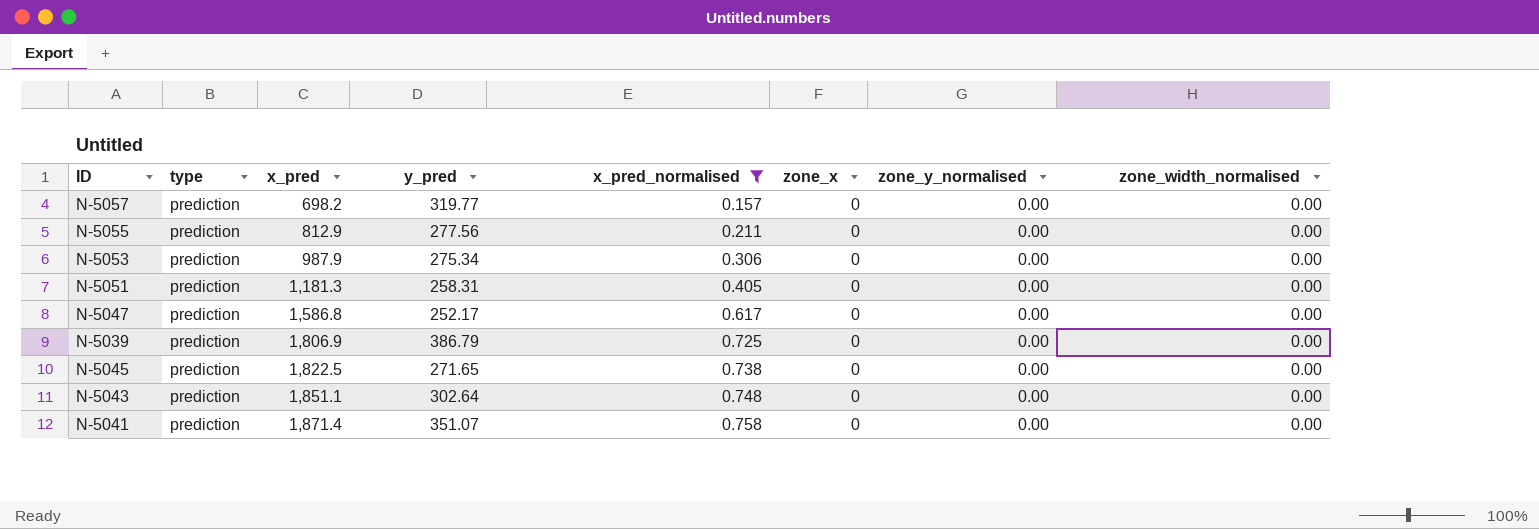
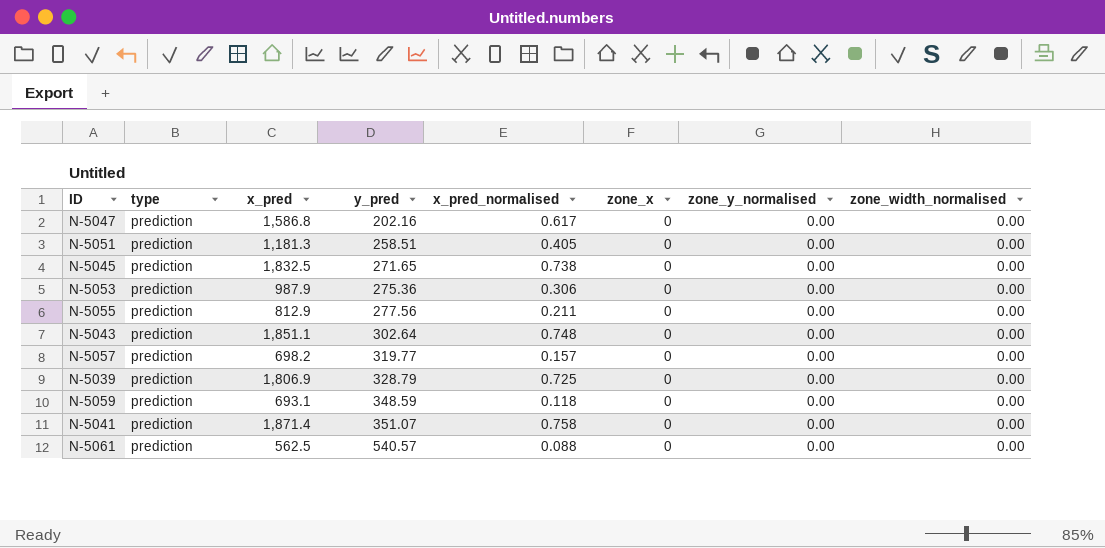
filter: x_pred_normalised >= 0.157 -> none
row order: x_pred ascending -> y_pred ascending
N-5047 | y_pred: 252.17 -> 202.16
N-5051 | y_pred: 258.31 -> 258.51
N-5045 | x_pred: 1,822.5 -> 1,832.5
N-5053 | y_pred: 275.34 -> 275.36
N-5039 | y_pred: 386.79 -> 328.79

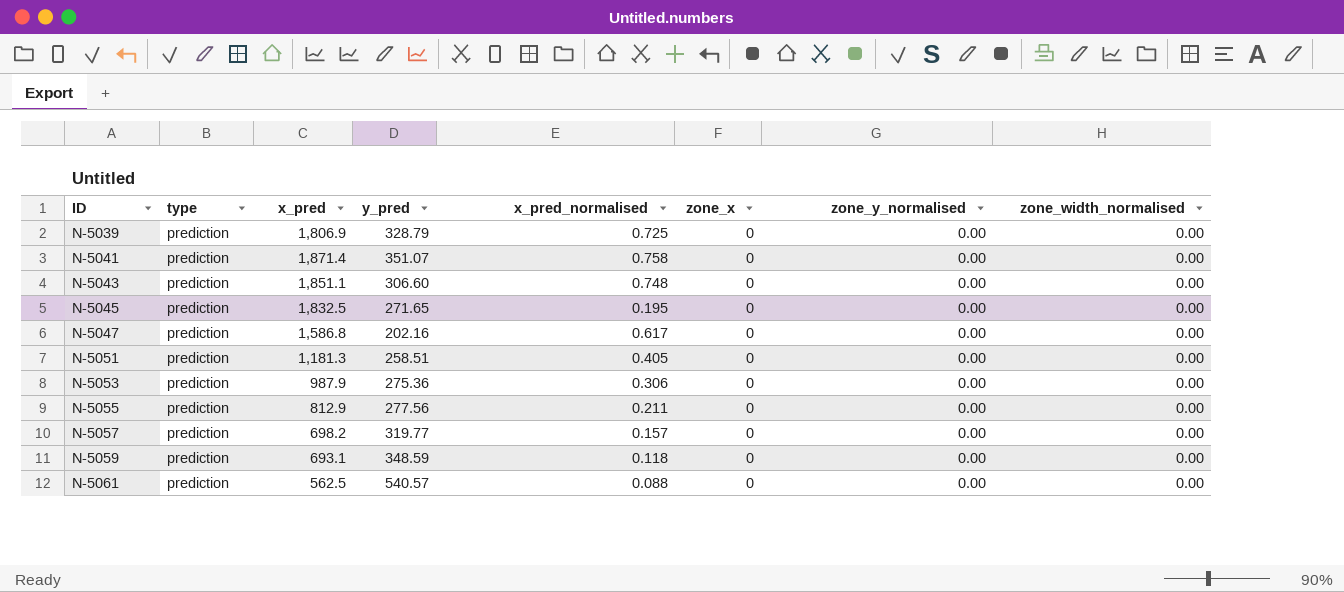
row order: y_pred ascending -> ID ascending
N-5043 | y_pred: 302.64 -> 306.60
N-5045 | x_pred_normalised: 0.738 -> 0.195

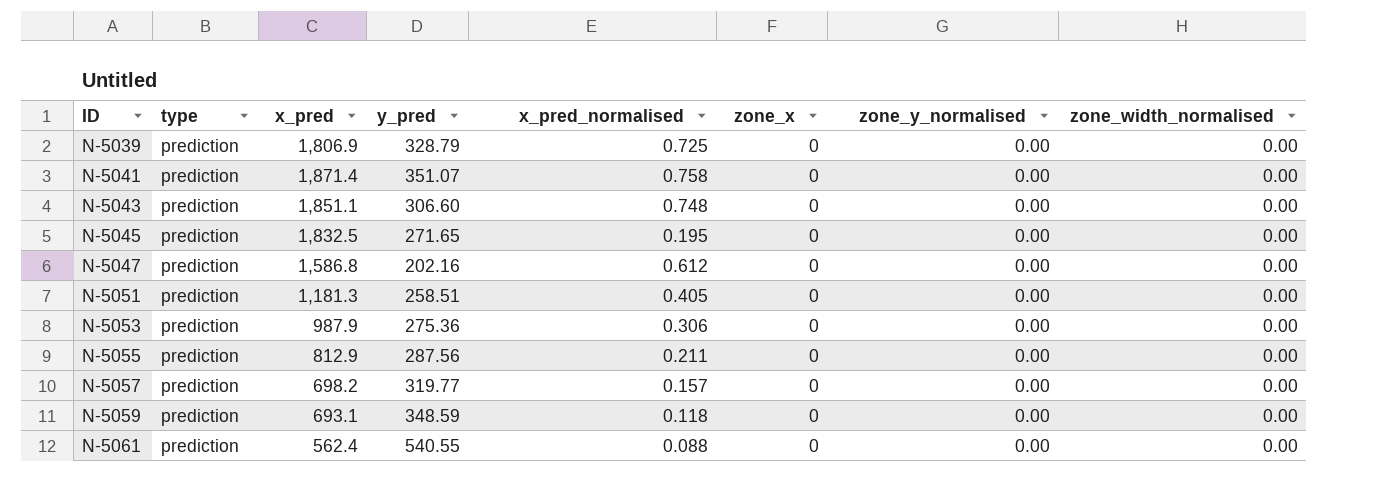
N-5047 | x_pred_normalised: 0.617 -> 0.612
N-5055 | y_pred: 277.56 -> 287.56
N-5061 | x_pred: 562.5 -> 562.4
N-5061 | y_pred: 540.57 -> 540.55

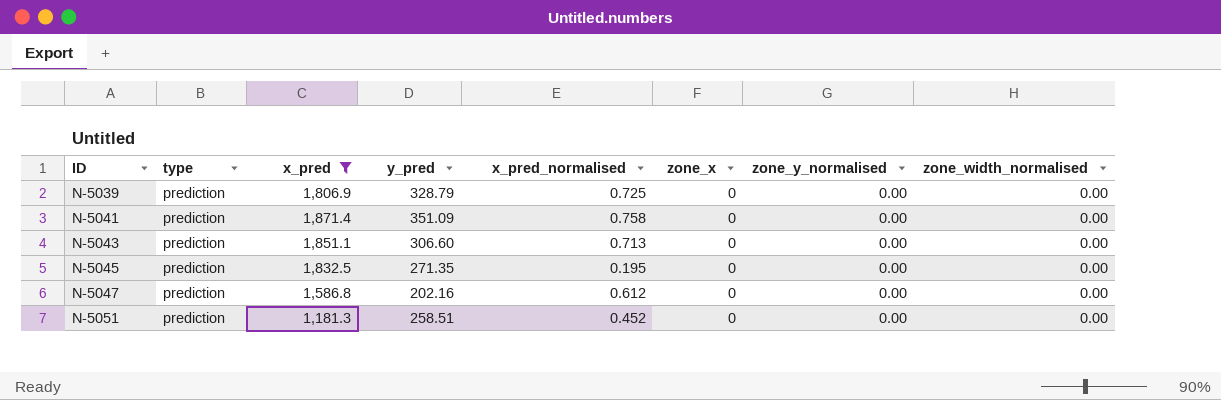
filter: none -> x_pred >= 1,181.3
N-5041 | y_pred: 351.07 -> 351.09
N-5043 | x_pred_normalised: 0.748 -> 0.713
N-5045 | y_pred: 271.65 -> 271.35
N-5051 | x_pred_normalised: 0.405 -> 0.452

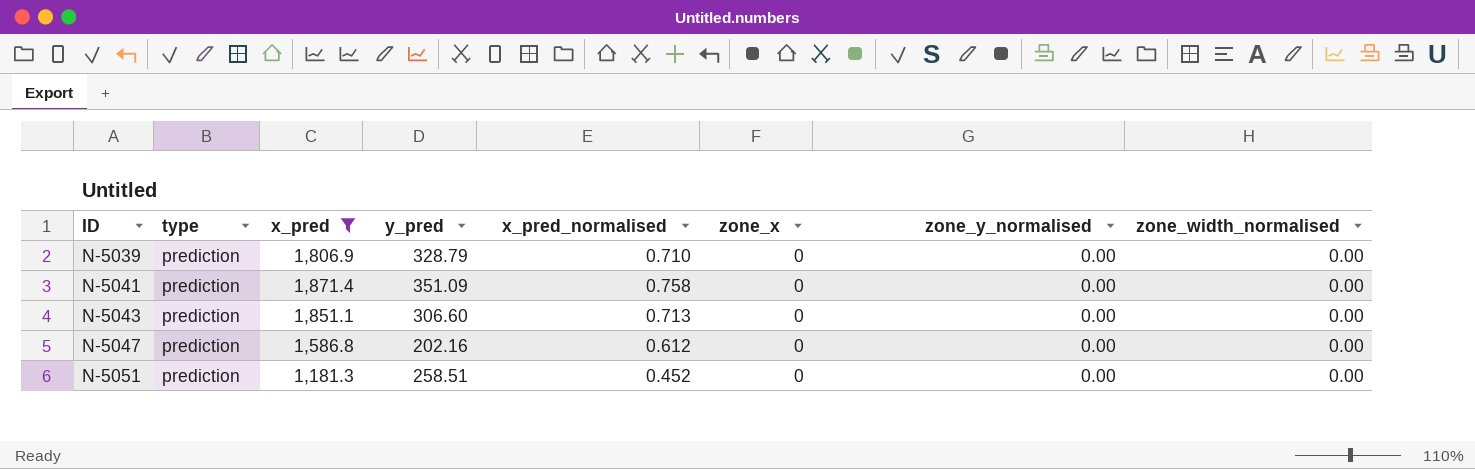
row N-5045: prediction | 1,832.5 | 271.35 | 0.195 | 0 | 0.00 | 0.00 -> none
N-5039 | x_pred_normalised: 0.725 -> 0.710

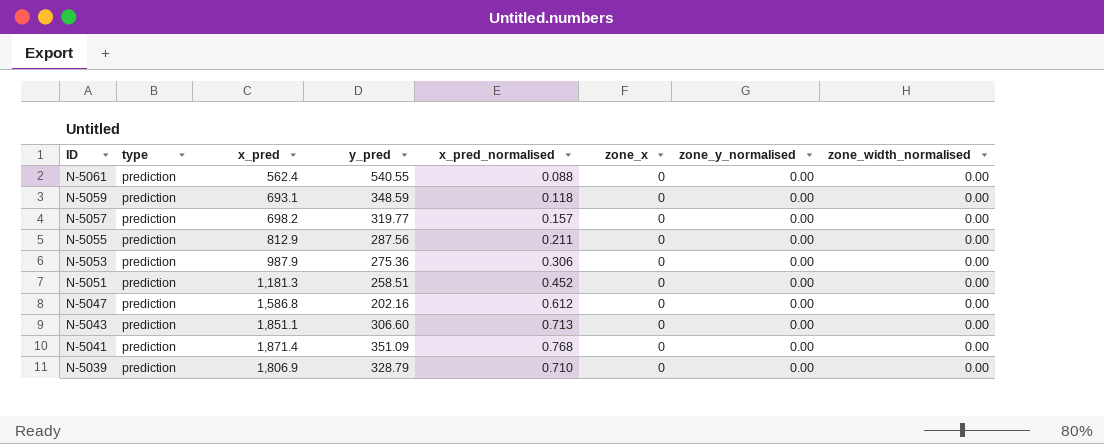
filter: x_pred >= 1,181.3 -> none
row order: ID ascending -> ID descending
N-5041 | x_pred_normalised: 0.758 -> 0.768

